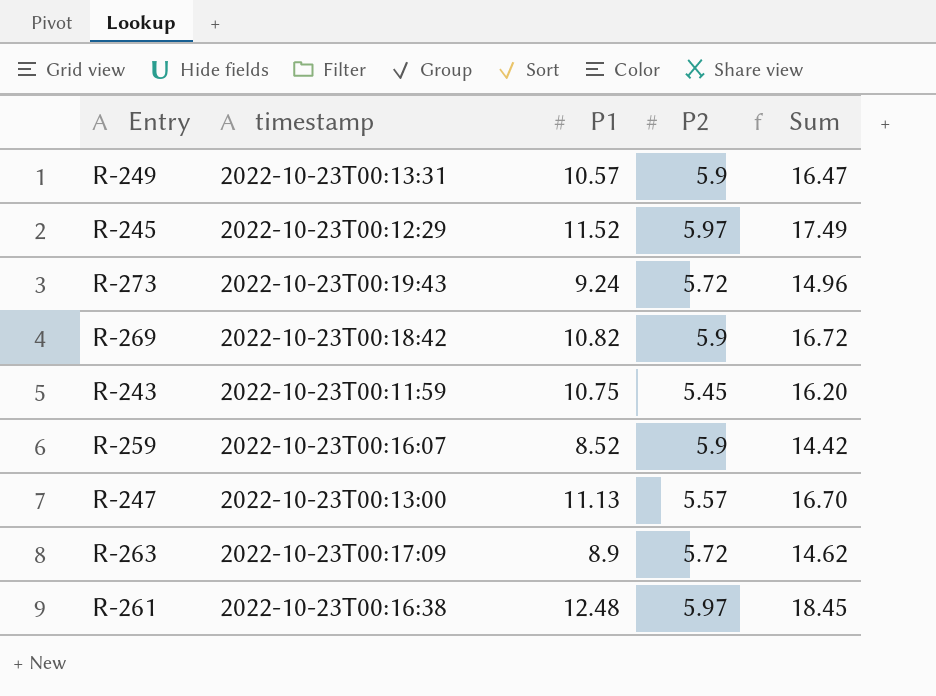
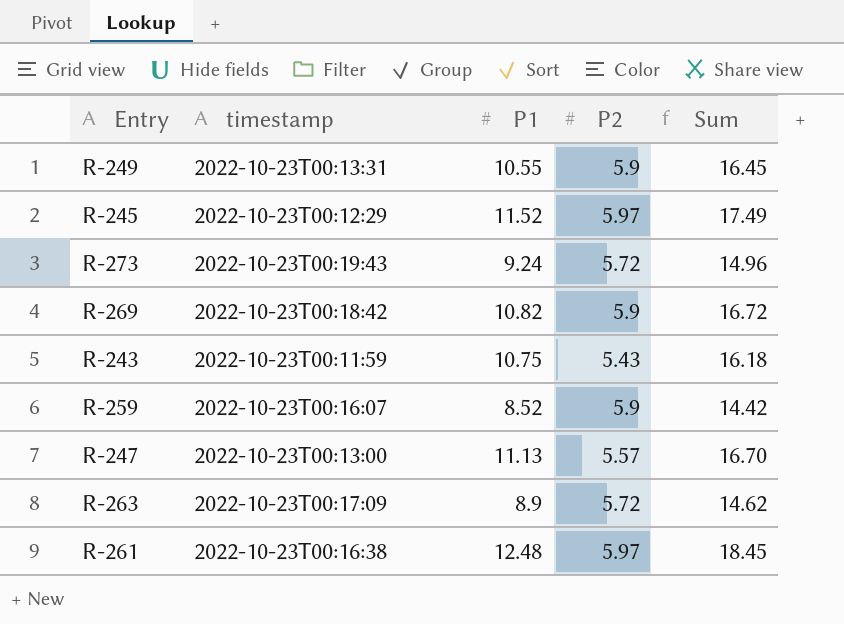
R-249 | P1: 10.57 -> 10.55
R-249 | Sum: 16.47 -> 16.45
R-243 | P2: 5.45 -> 5.43
R-243 | Sum: 16.20 -> 16.18

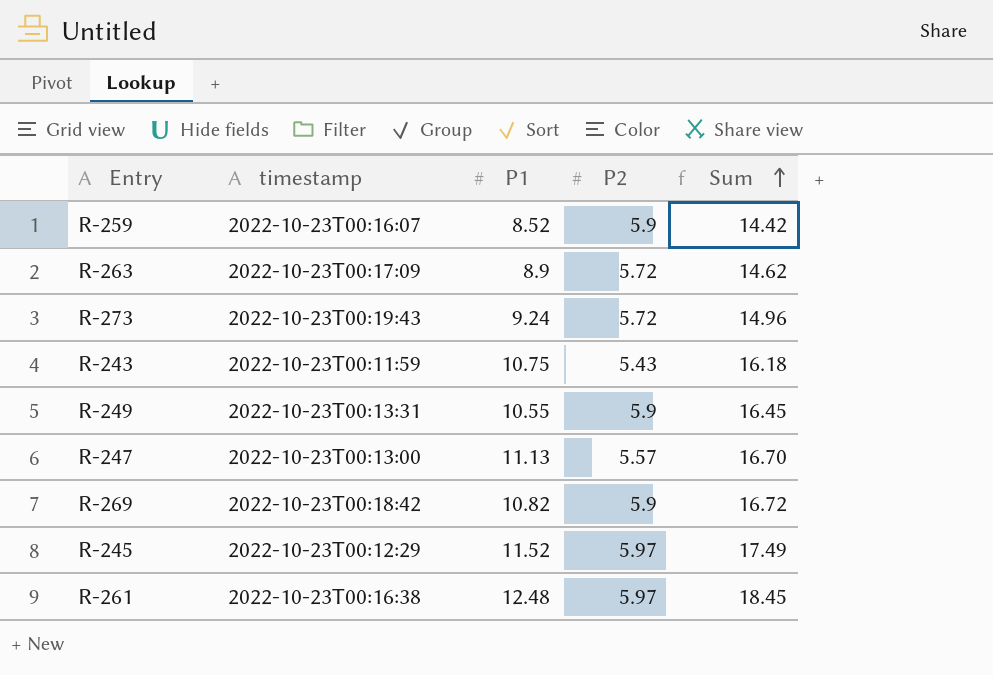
row order: none -> Sum ascending

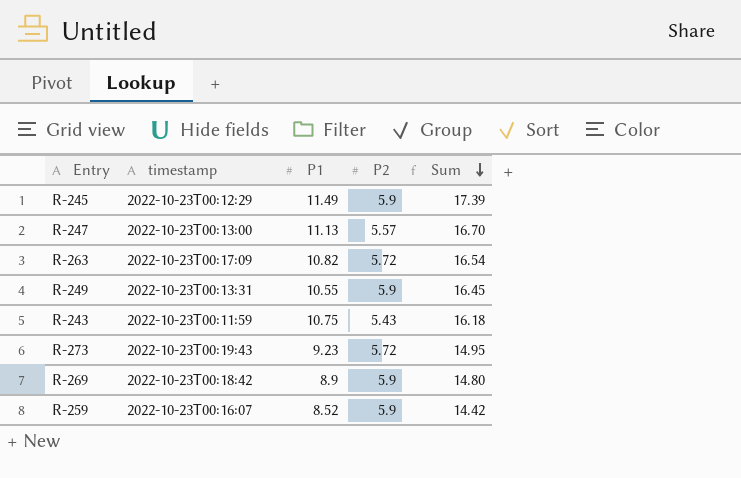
row order: Sum ascending -> Sum descending
row R-261: 2022-10-23T00:16:38 | 12.48 | 5.97 | 18.45 -> none
R-245 | P1: 11.52 -> 11.49
R-245 | P2: 5.97 -> 5.9
R-245 | Sum: 17.49 -> 17.39
R-263 | P1: 8.9 -> 10.82
R-263 | Sum: 14.62 -> 16.54
R-273 | P1: 9.24 -> 9.23
R-273 | Sum: 14.96 -> 14.95
R-269 | P1: 10.82 -> 8.9
R-269 | Sum: 16.72 -> 14.80

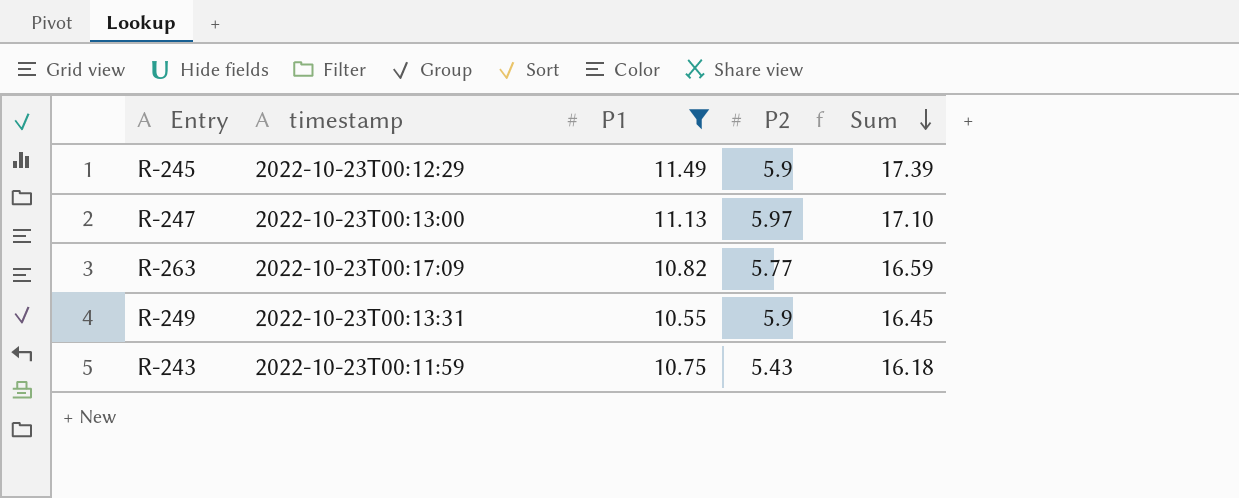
filter: none -> P1 >= 10.55
R-247 | P2: 5.57 -> 5.97
R-247 | Sum: 16.70 -> 17.10
R-263 | P2: 5.72 -> 5.77
R-263 | Sum: 16.54 -> 16.59

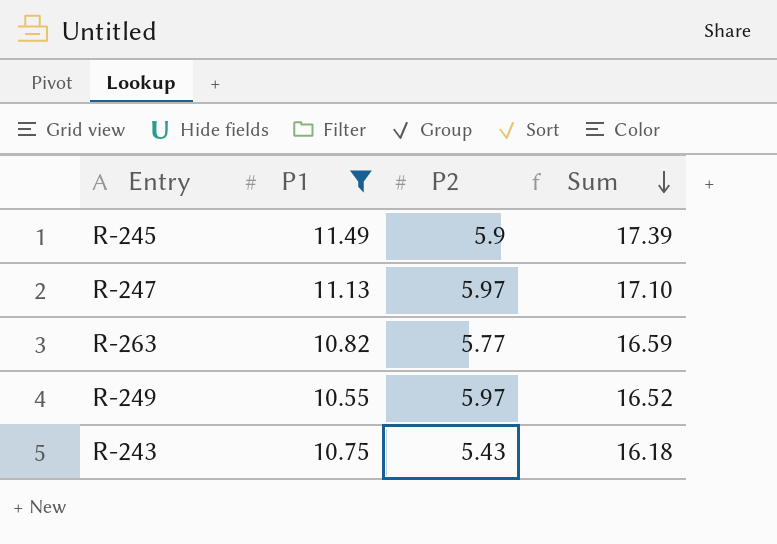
column timestamp | position: 2 -> none
R-249 | P2: 5.9 -> 5.97
R-249 | Sum: 16.45 -> 16.52

